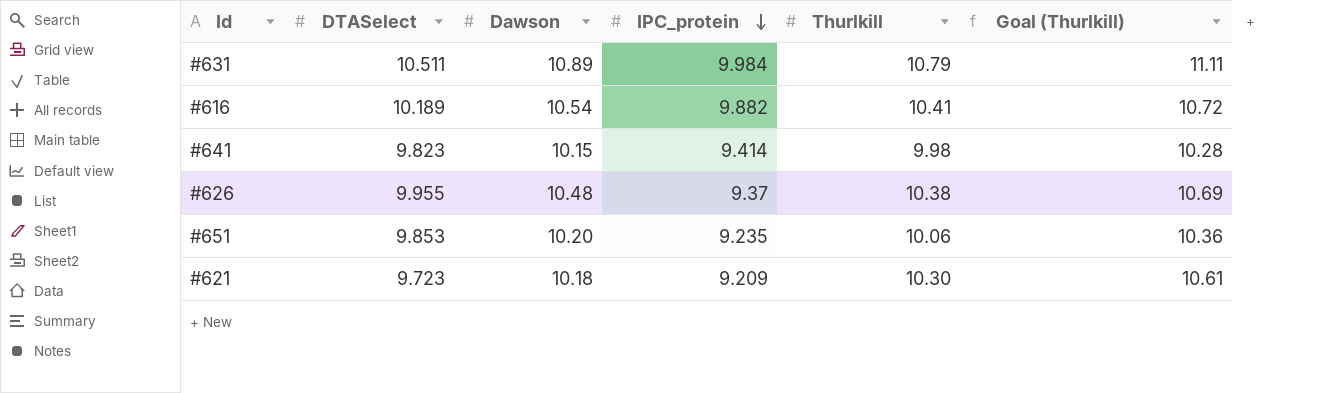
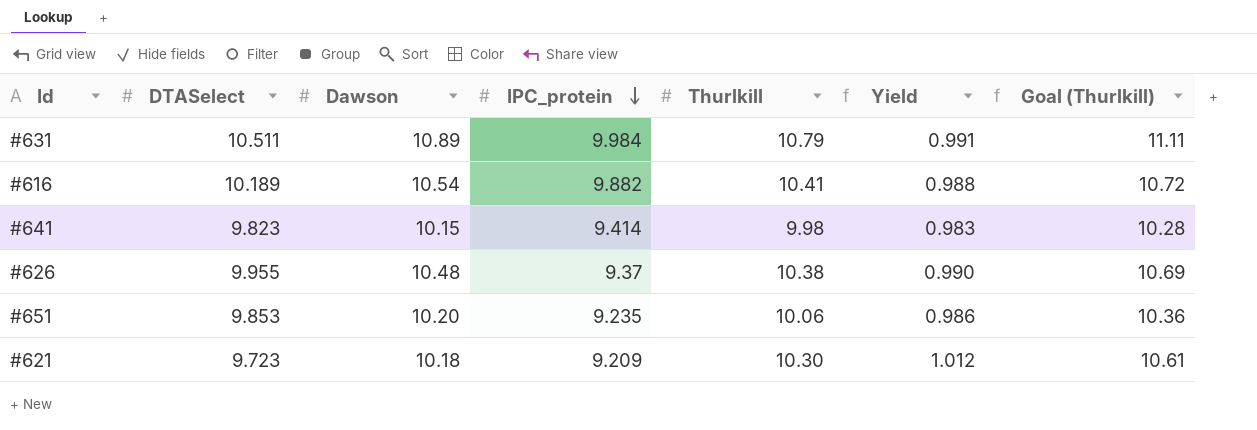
column Yield | formula: none -> [Thurlkill] / [Dawson]

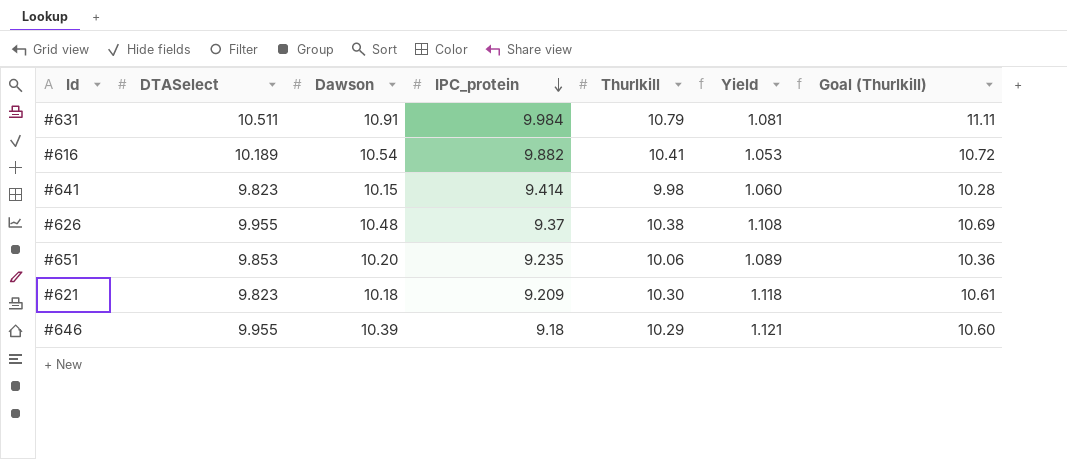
column Yield | formula: [Thurlkill] / [Dawson] -> [Thurlkill] / [IPC_protein]
#631 | Dawson: 10.89 -> 10.91
#621 | DTASelect: 9.723 -> 9.823
row #646: none -> 9.955 | 10.39 | 9.18 | 10.29 | 1.121 | 10.60

